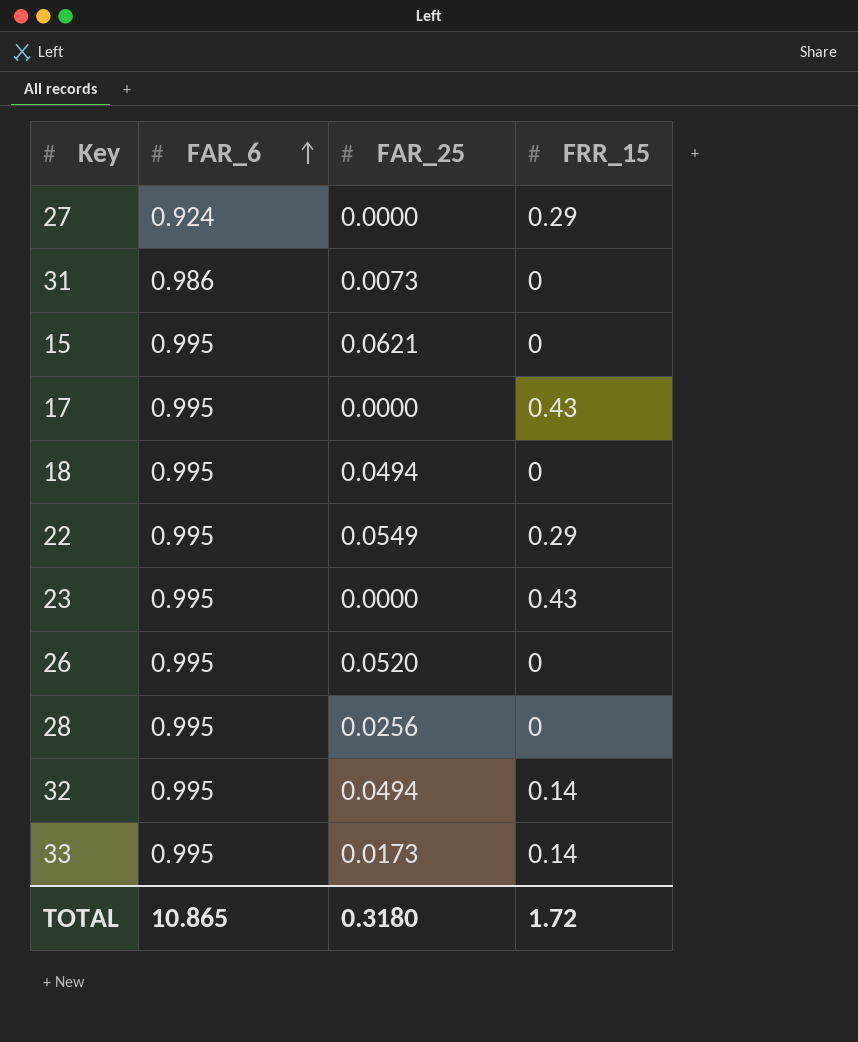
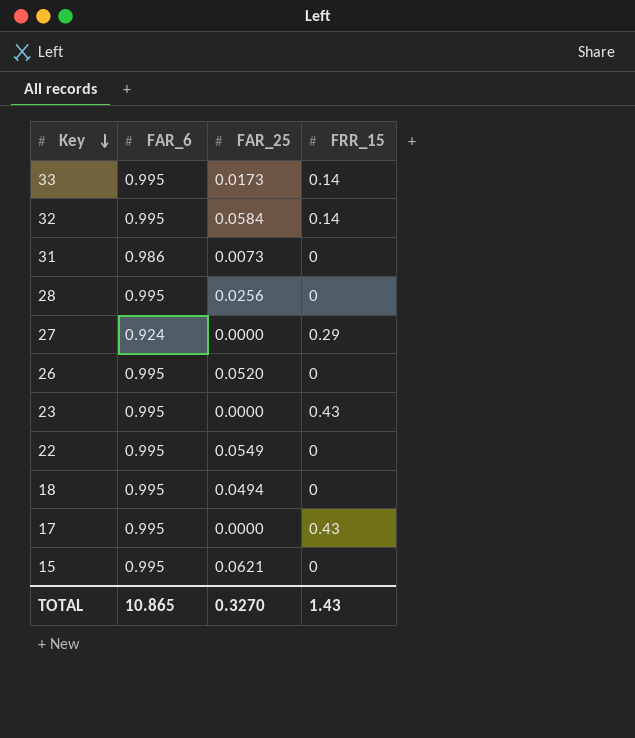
row order: FAR_6 ascending -> Key descending
32 | FAR_25: 0.0494 -> 0.0584
22 | FRR_15: 0.29 -> 0
TOTAL | FAR_25: 0.3180 -> 0.3270
TOTAL | FRR_15: 1.72 -> 1.43

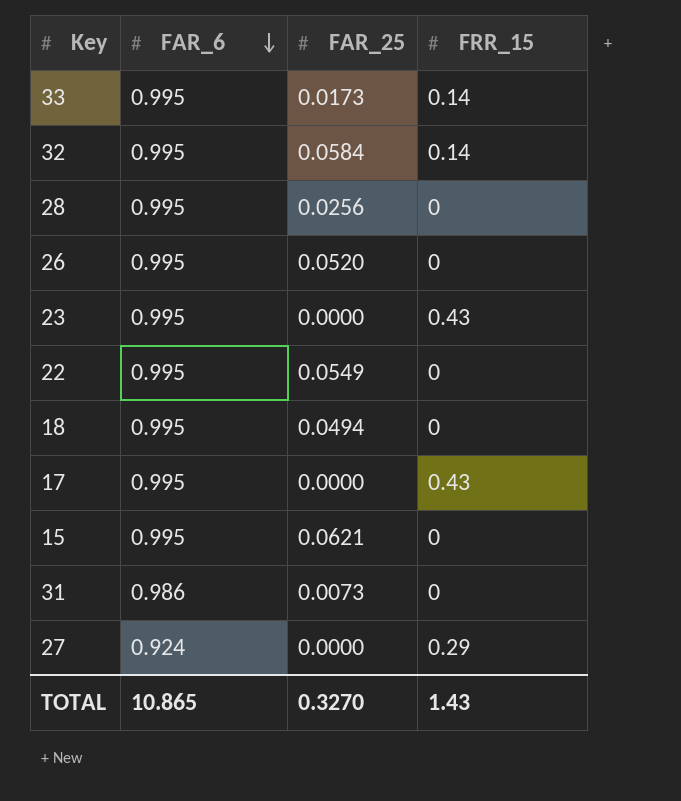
row order: Key descending -> FAR_6 descending

